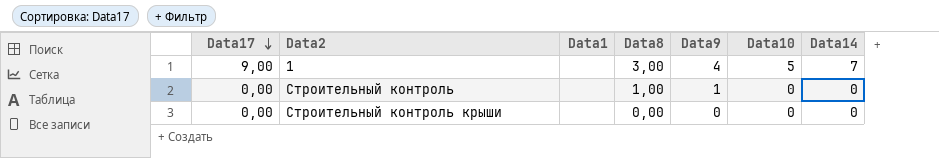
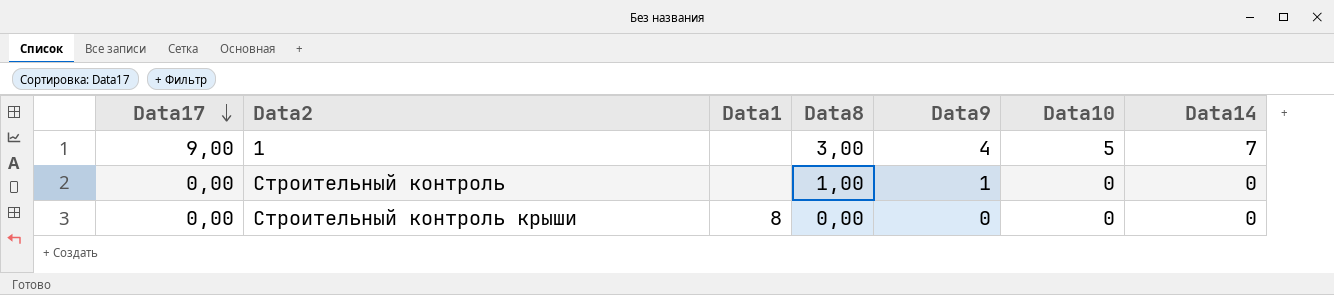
Строительный контроль крыши | Data1: none -> 8

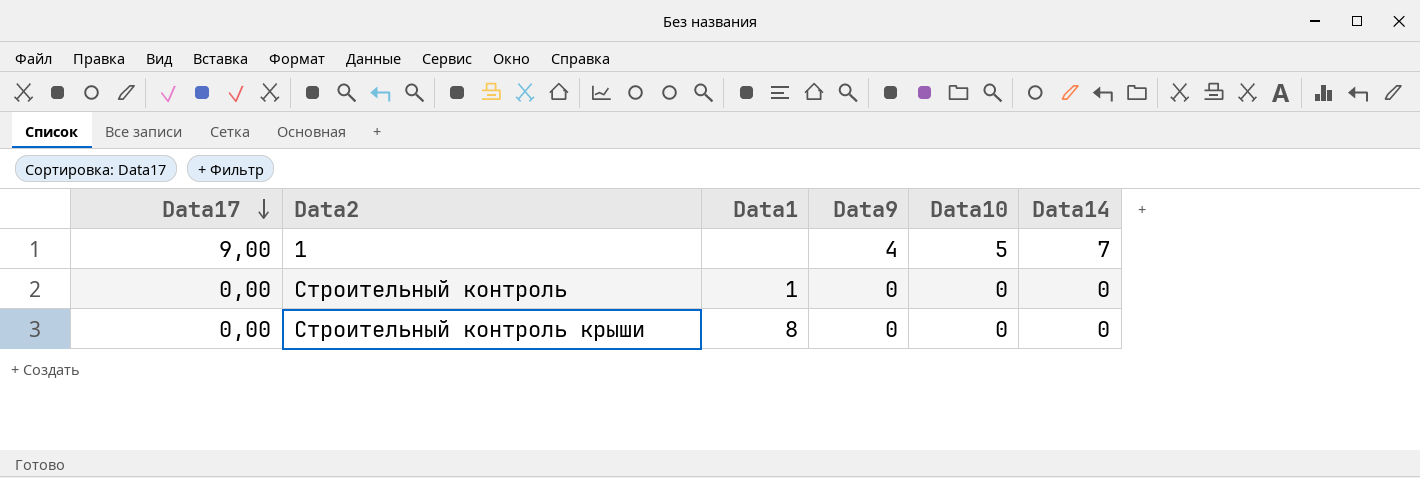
column Data8 | position: 4 -> none
Строительный контроль | Data1: none -> 1
Строительный контроль | Data9: 1 -> 0

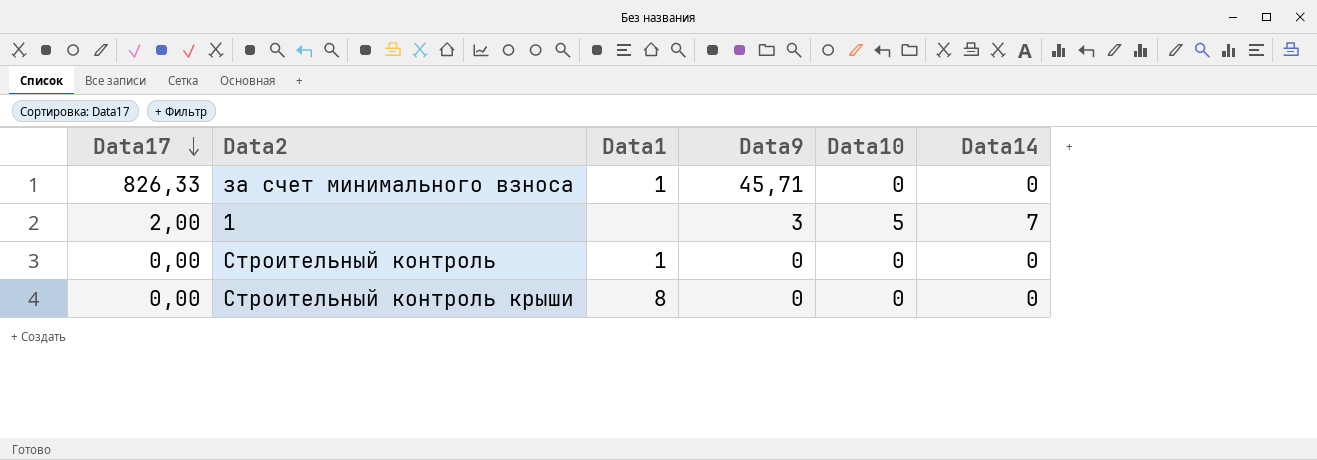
row за счет минимального взноса: none -> 826,33 | 1 | 45,71 | 0 | 0
1 | Data17: 9,00 -> 2,00
1 | Data9: 4 -> 3

